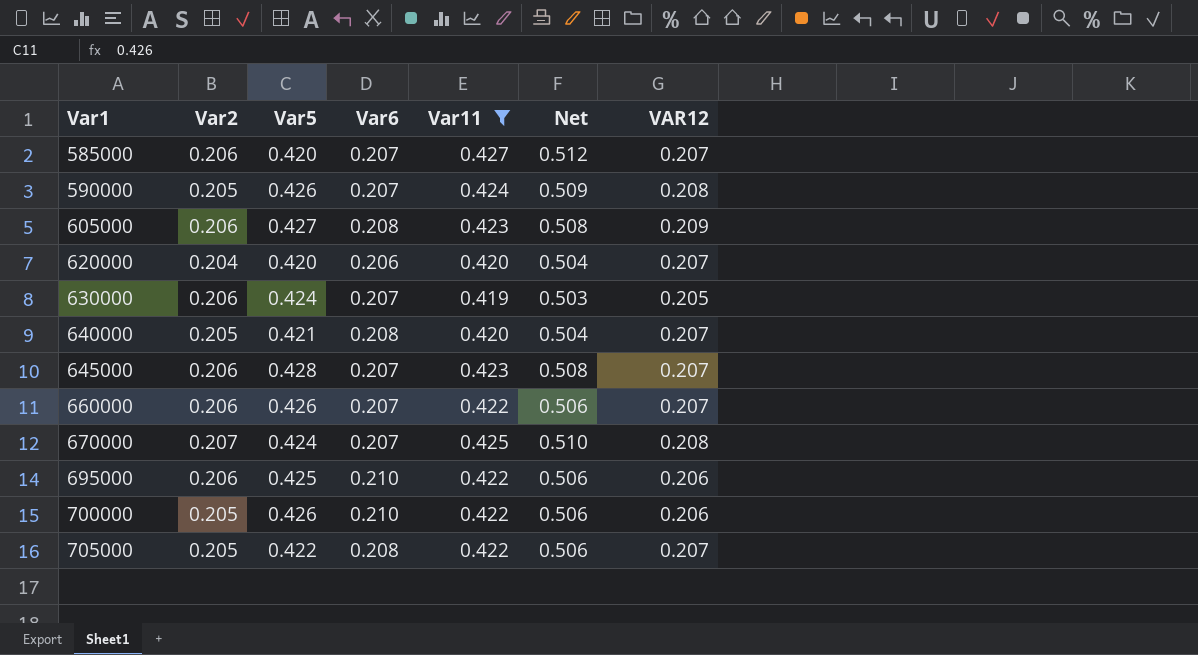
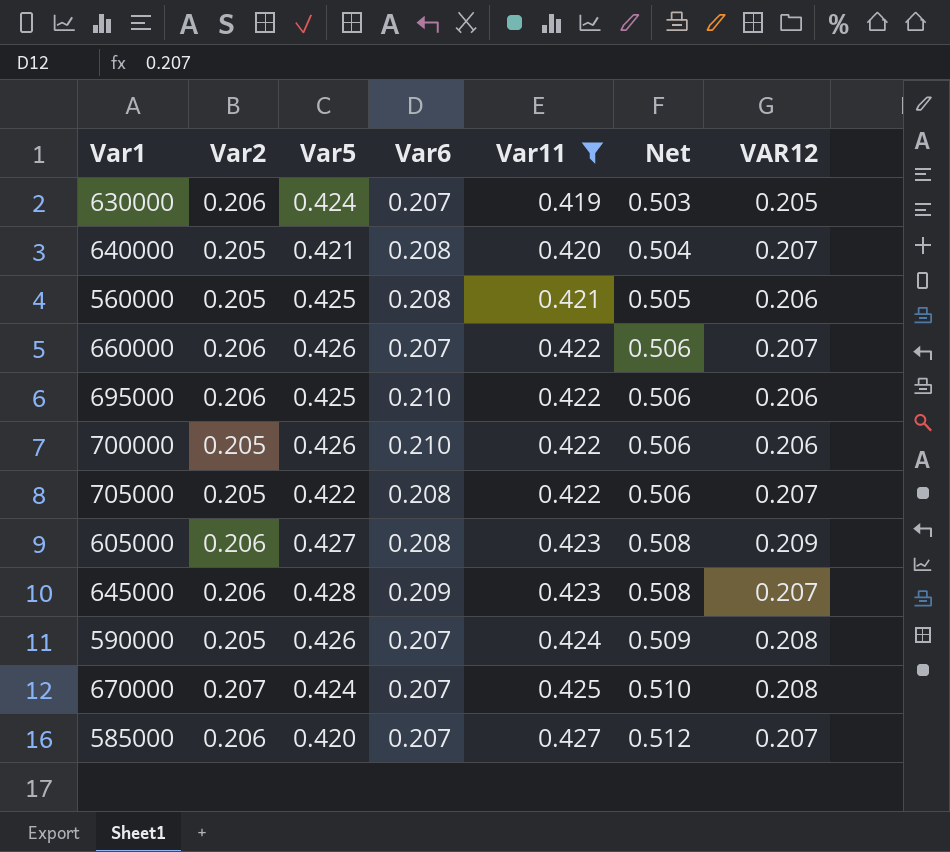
row order: Var1 ascending -> Var11 ascending
row 620000: 0.204 | 0.420 | 0.206 | 0.420 | 0.504 | 0.207 -> none
row 560000: none -> 0.205 | 0.425 | 0.208 | 0.421 | 0.505 | 0.206
645000 | Var6: 0.207 -> 0.209

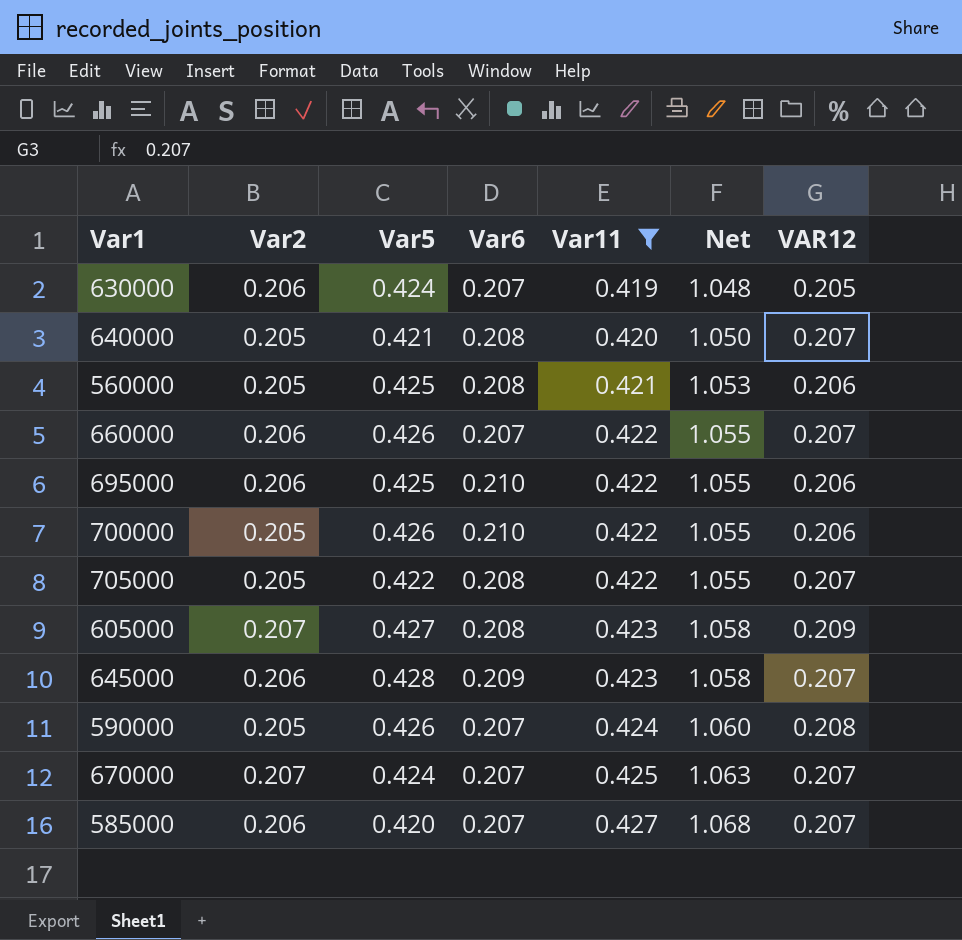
column Net | formula: [Var11] * 1.2 -> [Var11] * 2.5
605000 | Var2: 0.206 -> 0.207
670000 | VAR12: 0.208 -> 0.207

